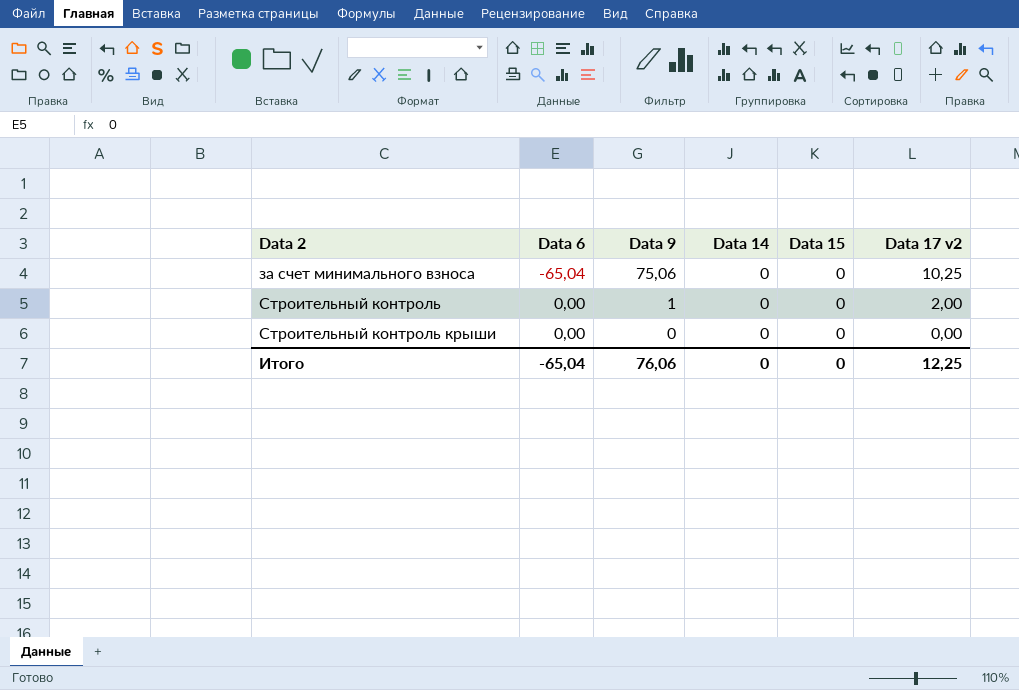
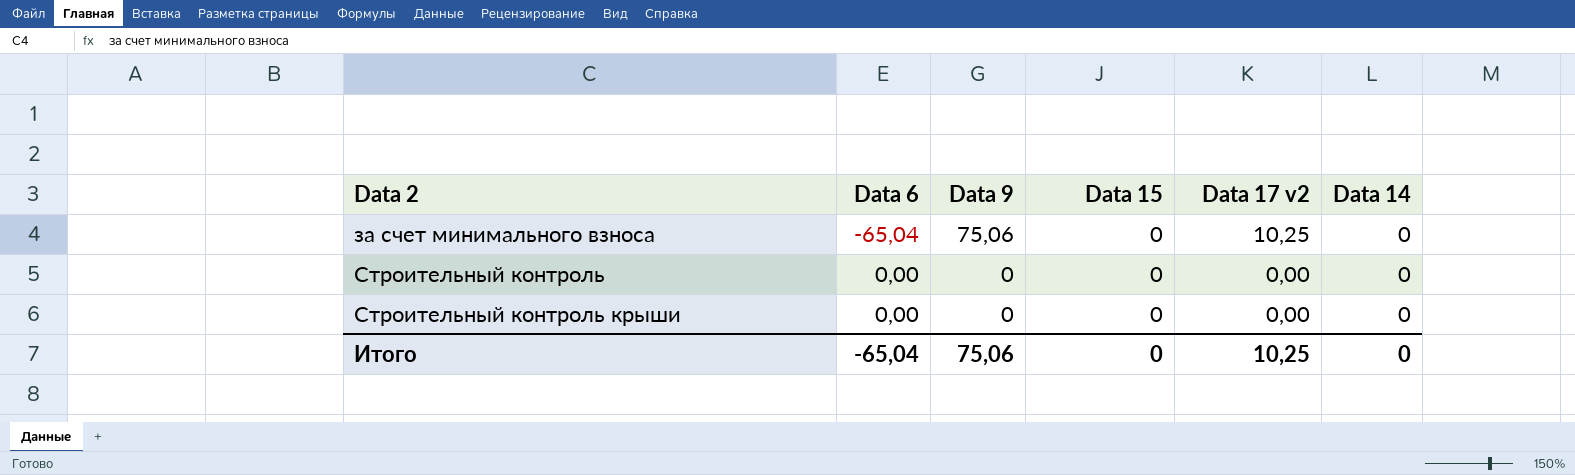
column Data 14 | position: 4 -> 6
Строительный контроль | Data 9: 1 -> 0
Строительный контроль | Data 17 v2: 2,00 -> 0,00
Итого | Data 9: 76,06 -> 75,06
Итого | Data 17 v2: 12,25 -> 10,25

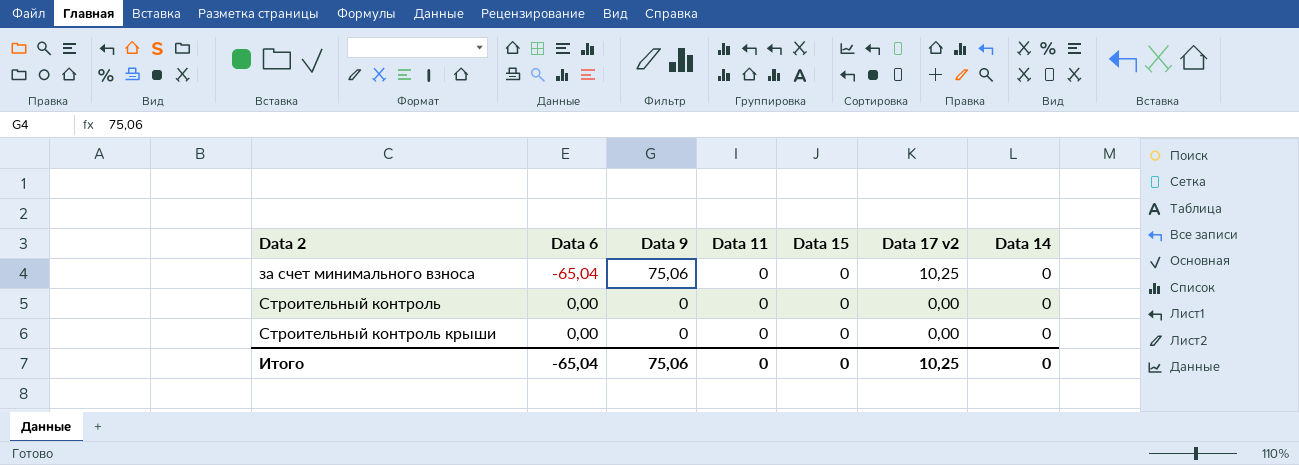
column Data 11 | position: none -> 4

